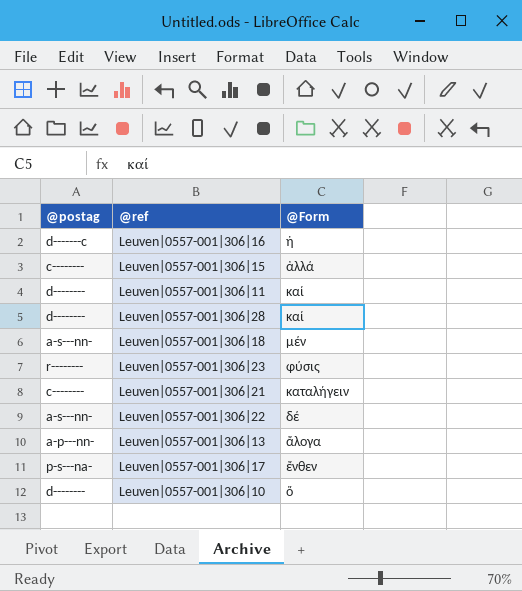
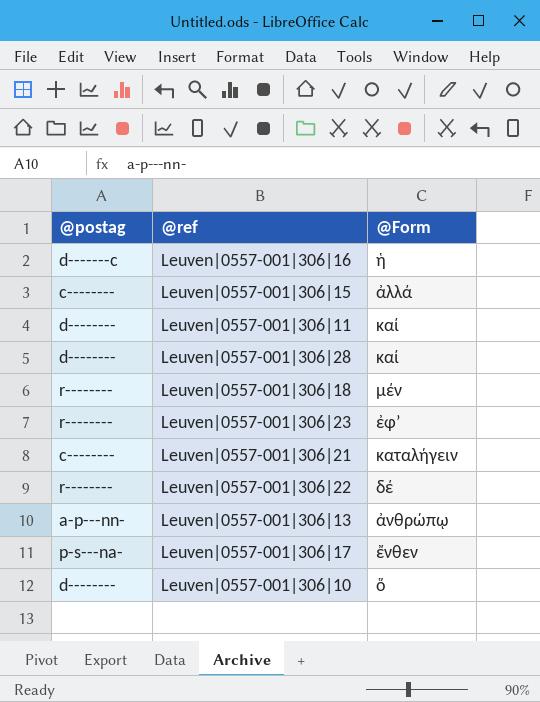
Leuven|0557-001|306|18 | @postag: a-s---nn- -> r--------
Leuven|0557-001|306|23 | @Form: φύσις -> ἐφʼ
Leuven|0557-001|306|22 | @postag: a-s---nn- -> r--------
Leuven|0557-001|306|13 | @Form: ἄλογα -> ἀνθρώπῳ

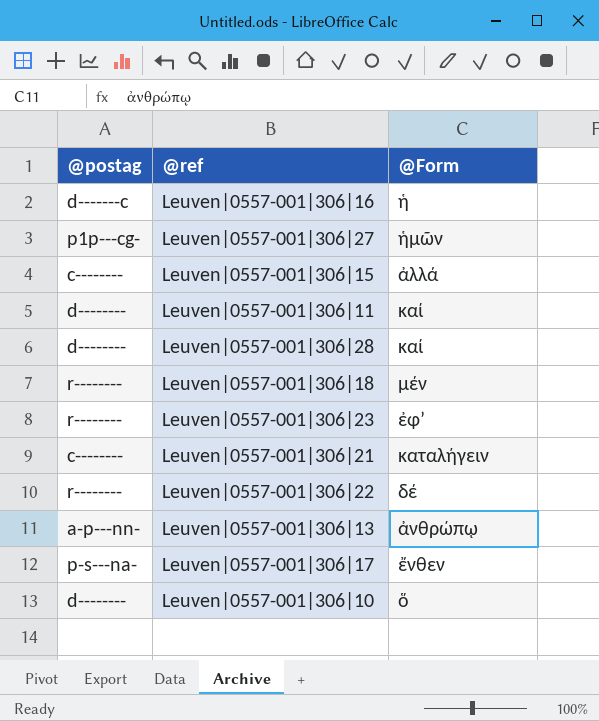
row Leuven|0557-001|306|27: none -> p1p---cg- | ἡμῶν

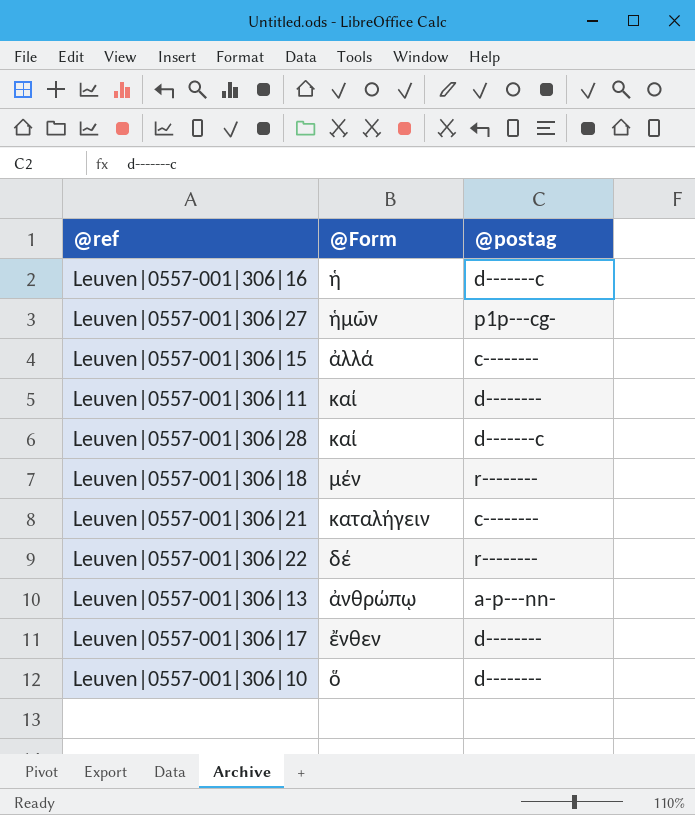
column @postag | position: 1 -> 3
row Leuven|0557-001|306|23: r-------- | ἐφʼ -> none
Leuven|0557-001|306|28 | @postag: d-------- -> d-------c
Leuven|0557-001|306|17 | @postag: p-s---na- -> d--------

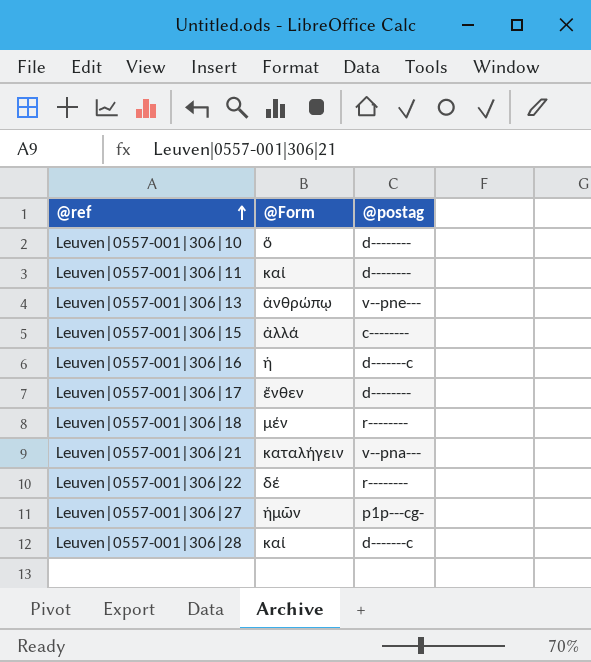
row order: none -> @ref ascending
Leuven|0557-001|306|13 | @postag: a-p---nn- -> v--pne---
Leuven|0557-001|306|21 | @postag: c-------- -> v--pna---

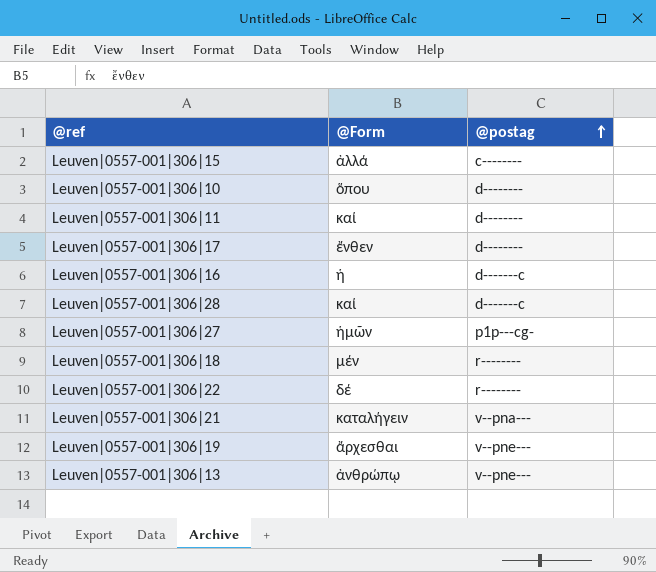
row order: @ref ascending -> @postag ascending
Leuven|0557-001|306|10 | @Form: ὅ -> ὅπου
row Leuven|0557-001|306|19: none -> ἄρχεσθαι | v--pne---

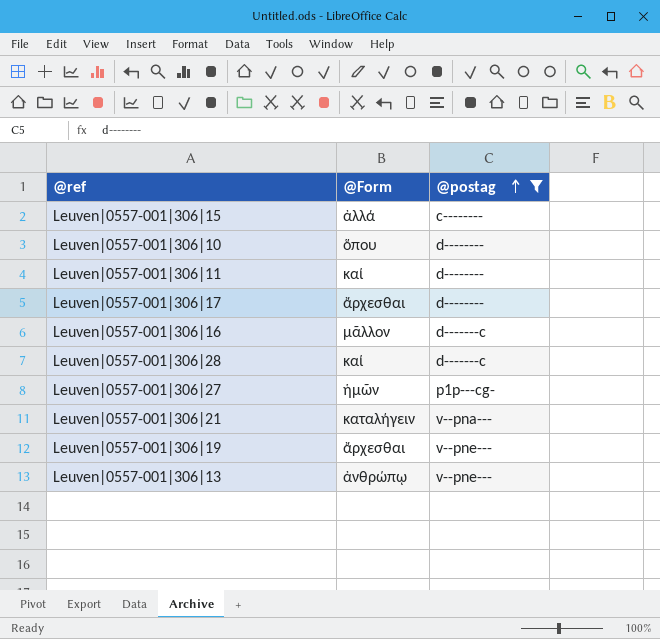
filter: none -> @postag != r--------
Leuven|0557-001|306|17 | @Form: ἔνθεν -> ἄρχεσθαι
Leuven|0557-001|306|16 | @Form: ἡ -> μᾶλλον

